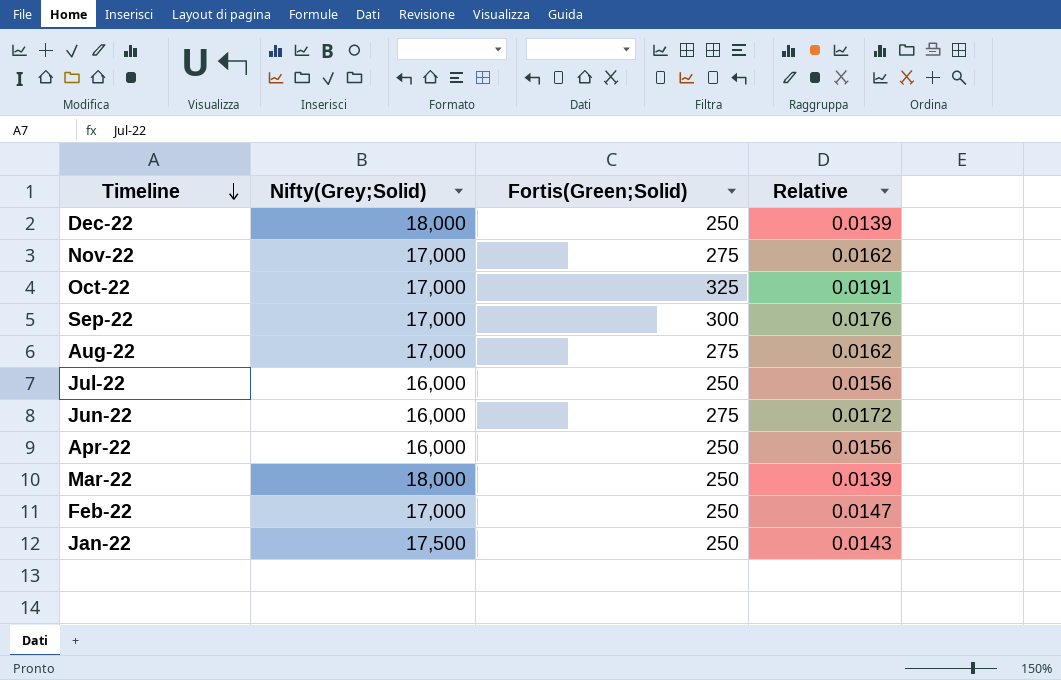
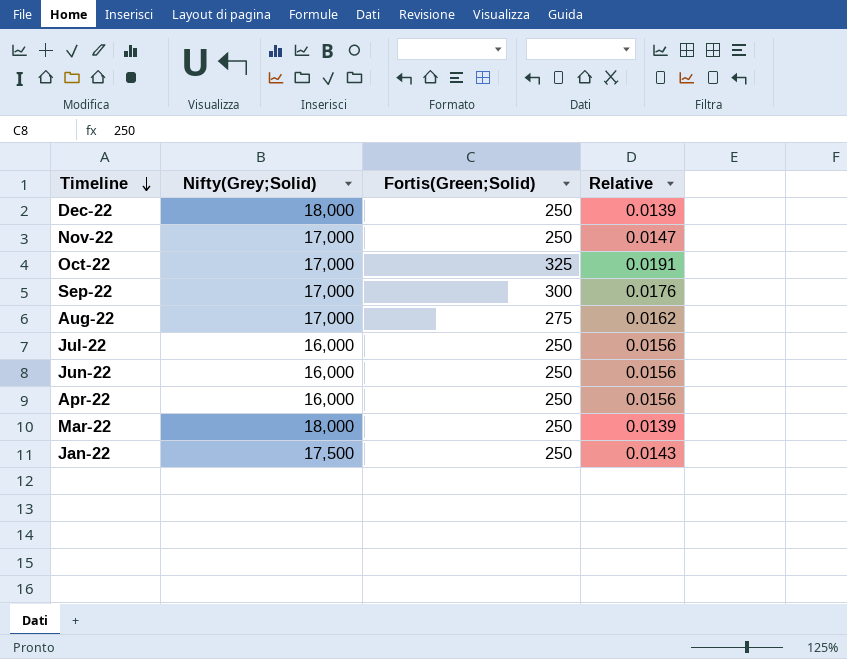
row Feb-22: 17,000 | 250 | 0.0147 -> none
Nov-22 | Fortis(Green;Solid): 275 -> 250
Nov-22 | Relative: 0.0162 -> 0.0147
Jun-22 | Fortis(Green;Solid): 275 -> 250
Jun-22 | Relative: 0.0172 -> 0.0156

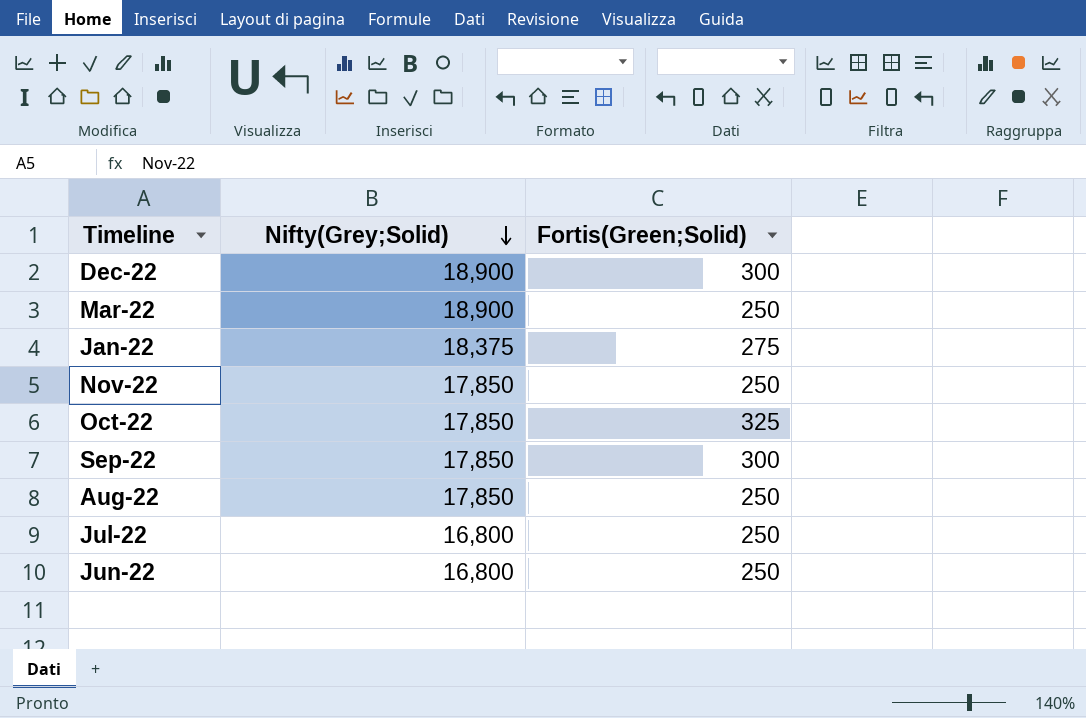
row order: Timeline descending -> Nifty(Grey;Solid) descending
column Relative | formula: [Fortis(Green;Solid)] / [Nifty(Grey;Solid)] -> none
row Apr-22: 16,000 | 250 | 0.0156 -> none
Dec-22 | Nifty(Grey;Solid): 18,000 -> 18,900
Dec-22 | Fortis(Green;Solid): 250 -> 300
Mar-22 | Nifty(Grey;Solid): 18,000 -> 18,900
Jan-22 | Nifty(Grey;Solid): 17,500 -> 18,375
Jan-22 | Fortis(Green;Solid): 250 -> 275
Nov-22 | Nifty(Grey;Solid): 17,000 -> 17,850
Oct-22 | Nifty(Grey;Solid): 17,000 -> 17,850
Sep-22 | Nifty(Grey;Solid): 17,000 -> 17,850
Aug-22 | Nifty(Grey;Solid): 17,000 -> 17,850
Aug-22 | Fortis(Green;Solid): 275 -> 250
Jul-22 | Nifty(Grey;Solid): 16,000 -> 16,800
Jun-22 | Nifty(Grey;Solid): 16,000 -> 16,800

